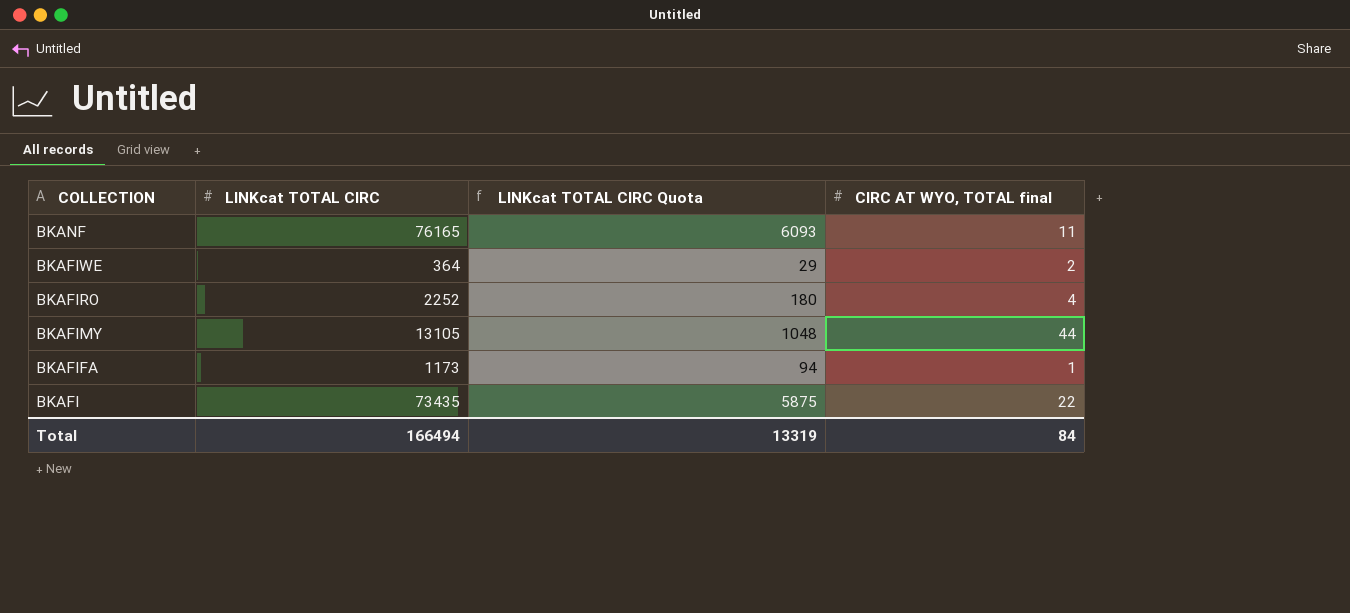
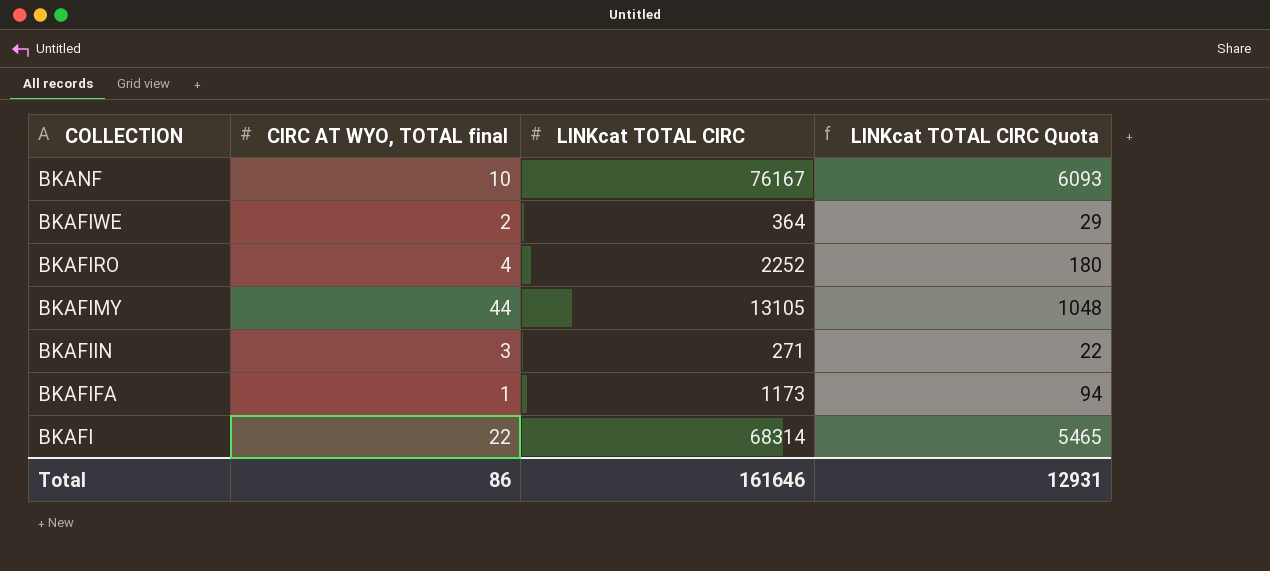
column CIRC AT WYO, TOTAL final | position: 4 -> 2
BKANF | CIRC AT WYO, TOTAL final: 11 -> 10
BKANF | LINKcat TOTAL CIRC: 76165 -> 76167
row BKAFIIN: none -> 3 | 271 | 22
BKAFI | LINKcat TOTAL CIRC: 73435 -> 68314
BKAFI | LINKcat TOTAL CIRC Quota: 5875 -> 5465
Total | CIRC AT WYO, TOTAL final: 84 -> 86
Total | LINKcat TOTAL CIRC: 166494 -> 161646
Total | LINKcat TOTAL CIRC Quota: 13319 -> 12931

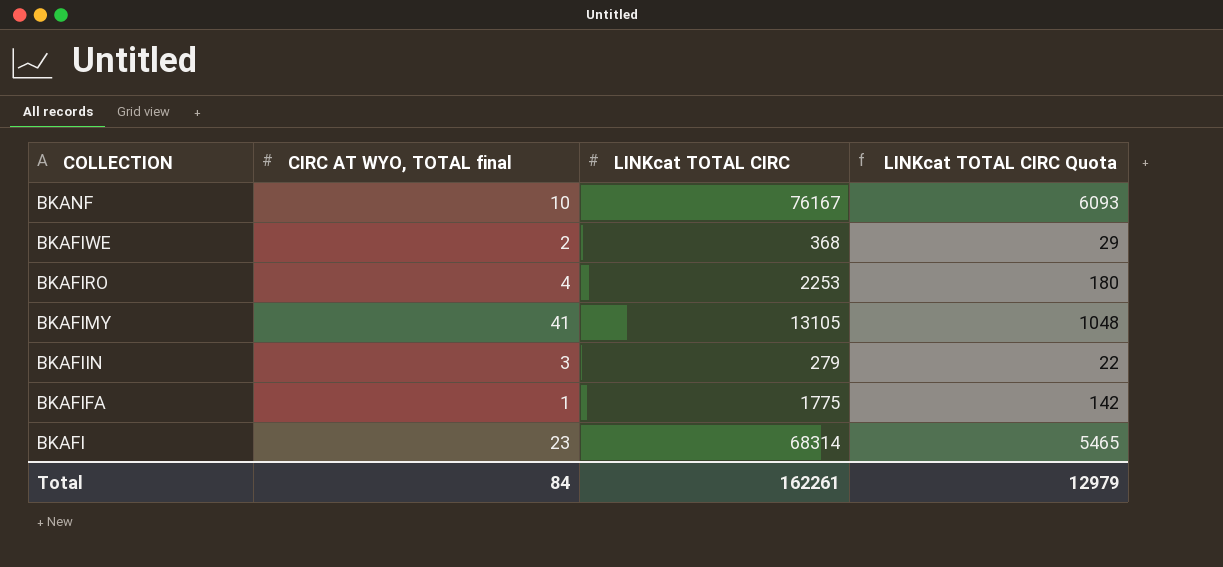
BKAFIWE | LINKcat TOTAL CIRC: 364 -> 368
BKAFIRO | LINKcat TOTAL CIRC: 2252 -> 2253
BKAFIMY | CIRC AT WYO, TOTAL final: 44 -> 41
BKAFIIN | LINKcat TOTAL CIRC: 271 -> 279
BKAFIFA | LINKcat TOTAL CIRC: 1173 -> 1775
BKAFIFA | LINKcat TOTAL CIRC Quota: 94 -> 142
BKAFI | CIRC AT WYO, TOTAL final: 22 -> 23
Total | CIRC AT WYO, TOTAL final: 86 -> 84
Total | LINKcat TOTAL CIRC: 161646 -> 162261
Total | LINKcat TOTAL CIRC Quota: 12931 -> 12979

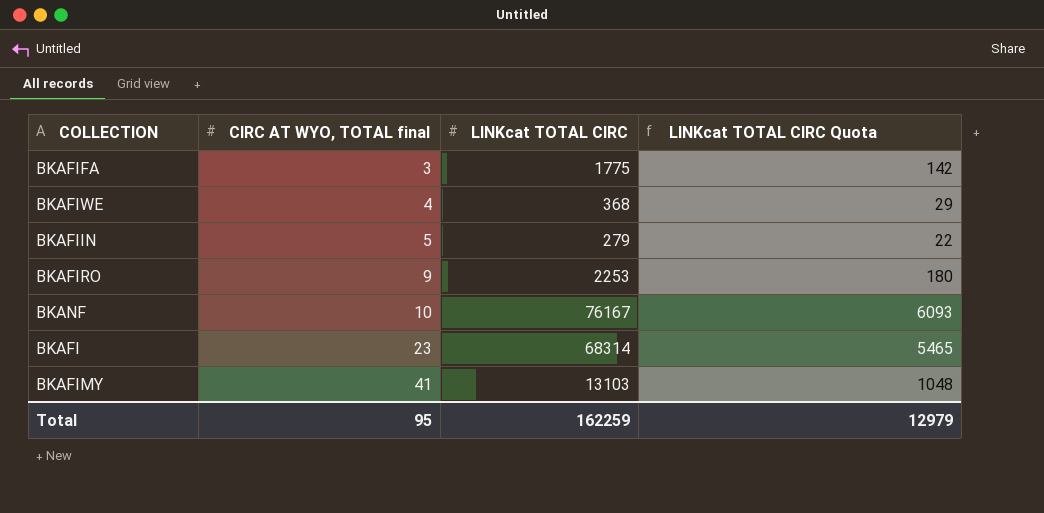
row order: COLLECTION descending -> CIRC AT WYO, TOTAL final ascending
BKAFIFA | CIRC AT WYO, TOTAL final: 1 -> 3
BKAFIWE | CIRC AT WYO, TOTAL final: 2 -> 4
BKAFIIN | CIRC AT WYO, TOTAL final: 3 -> 5
BKAFIRO | CIRC AT WYO, TOTAL final: 4 -> 9
BKAFIMY | LINKcat TOTAL CIRC: 13105 -> 13103
Total | CIRC AT WYO, TOTAL final: 84 -> 95
Total | LINKcat TOTAL CIRC: 162261 -> 162259

